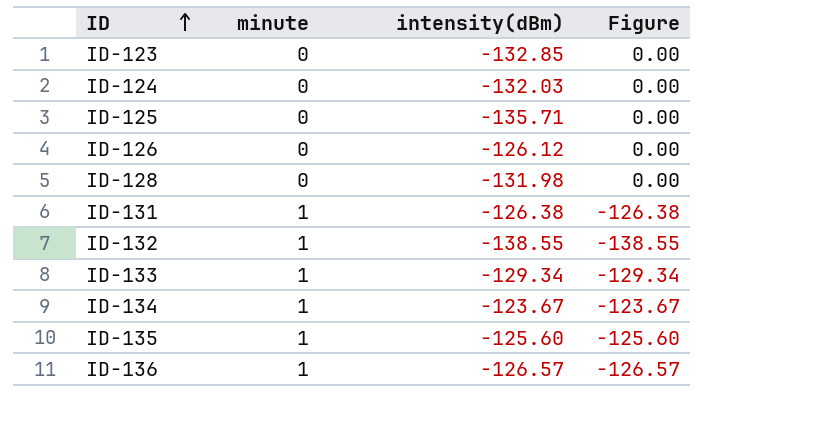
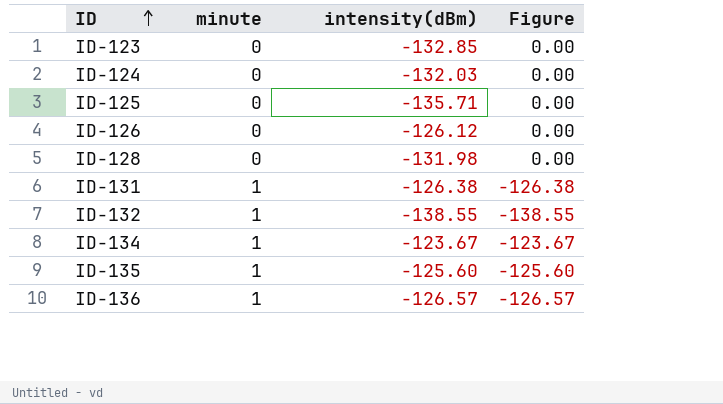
row ID-133: 1 | -129.34 | -129.34 -> none

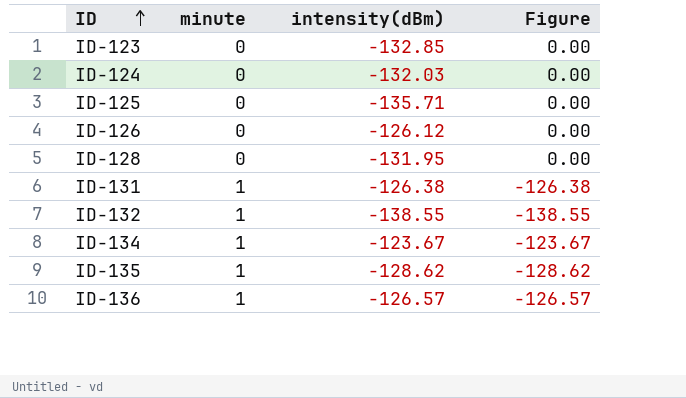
ID-128 | intensity(dBm): -131.98 -> -131.95
ID-135 | intensity(dBm): -125.60 -> -128.62
ID-135 | Figure: -125.60 -> -128.62

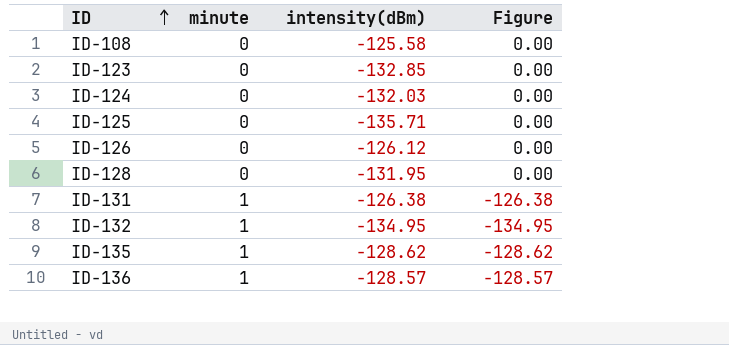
row ID-134: 1 | -123.67 | -123.67 -> none
row ID-108: none -> 0 | -125.58 | 0.00
ID-132 | intensity(dBm): -138.55 -> -134.95
ID-132 | Figure: -138.55 -> -134.95
ID-136 | intensity(dBm): -126.57 -> -128.57
ID-136 | Figure: -126.57 -> -128.57

